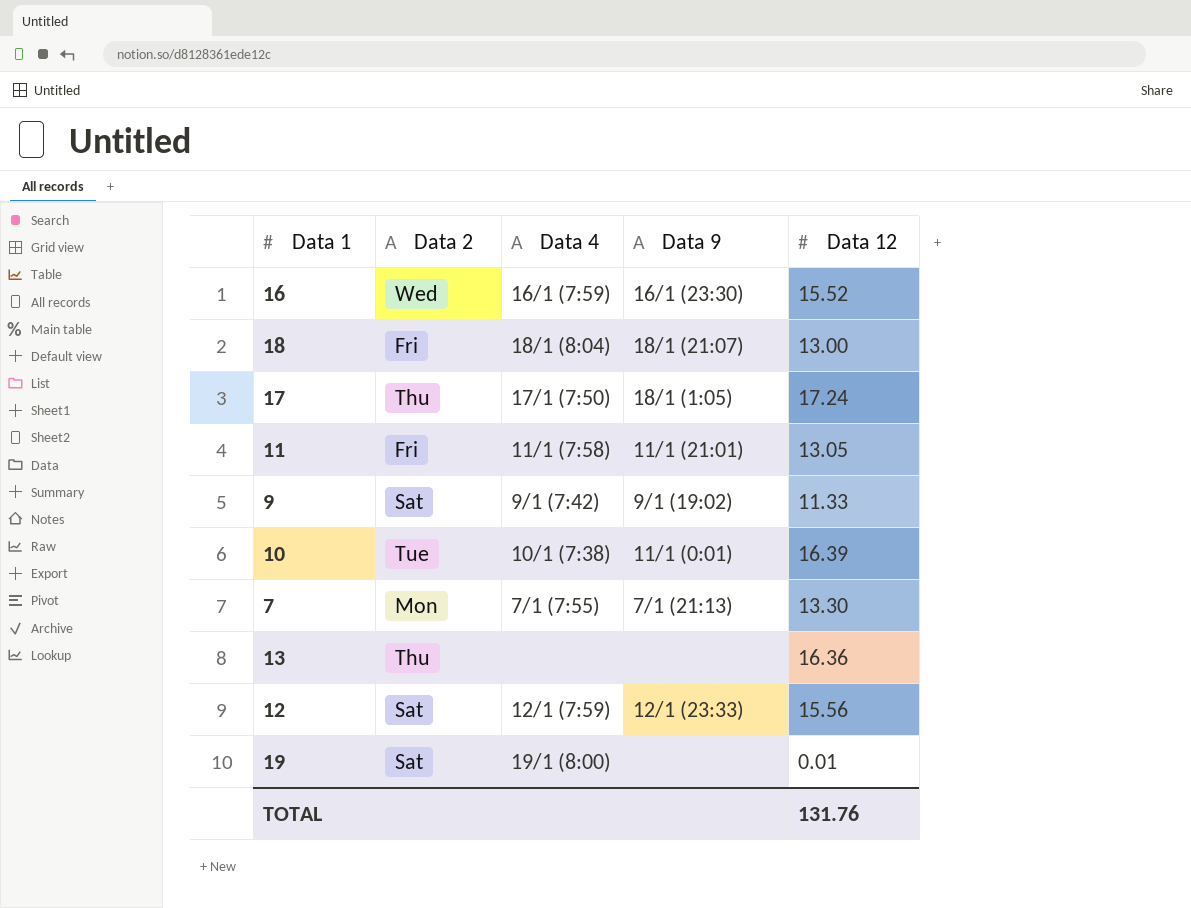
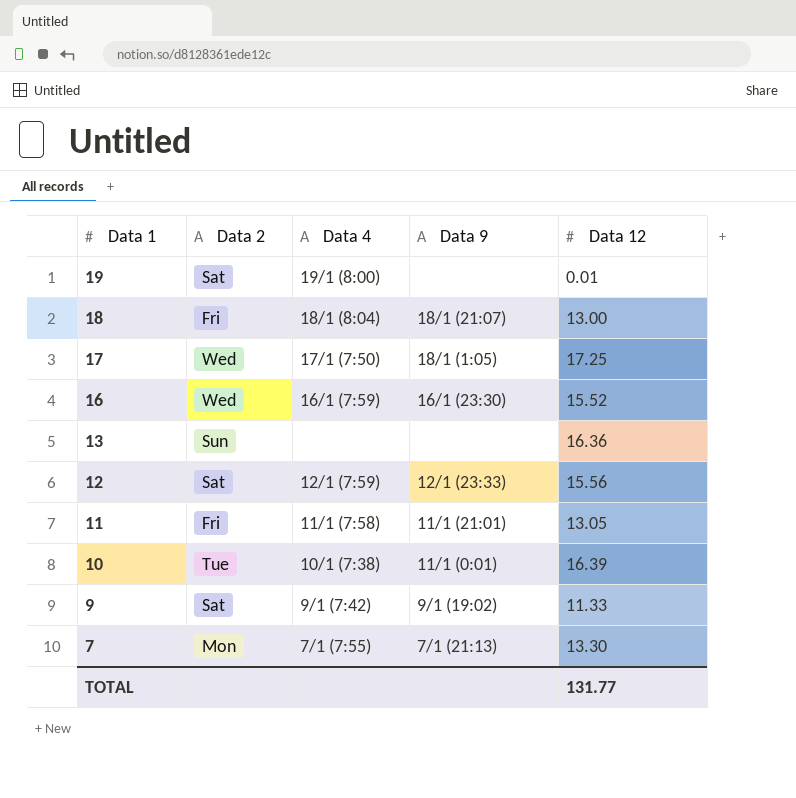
row order: none -> Data 1 descending
17 | Data 2: Thu -> Wed
17 | Data 12: 17.24 -> 17.25
13 | Data 2: Thu -> Sun
TOTAL | Data 12: 131.76 -> 131.77

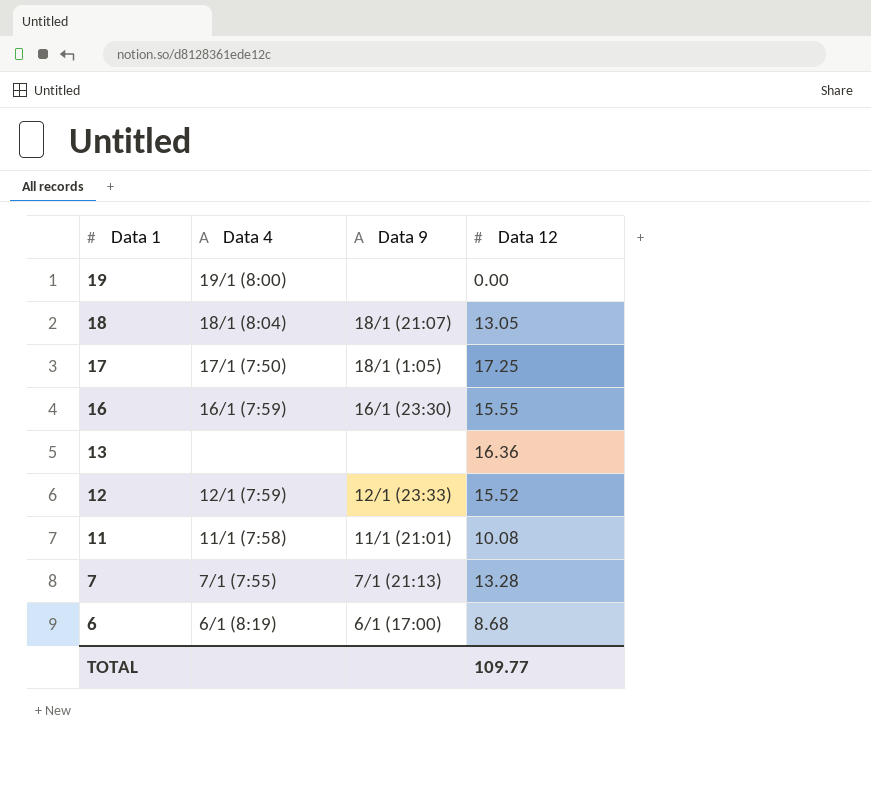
column Data 2 | position: 2 -> none
row 10: Tue | 10/1 (7:38) | 11/1 (0:01) | 16.39 -> none
row 9: Sat | 9/1 (7:42) | 9/1 (19:02) | 11.33 -> none
19 | Data 12: 0.01 -> 0.00
18 | Data 12: 13.00 -> 13.05
16 | Data 12: 15.52 -> 15.55
12 | Data 12: 15.56 -> 15.52
11 | Data 12: 13.05 -> 10.08
7 | Data 12: 13.30 -> 13.28
row 6: none -> 6/1 (8:19) | 6/1 (17:00) | 8.68
TOTAL | Data 12: 131.77 -> 109.77

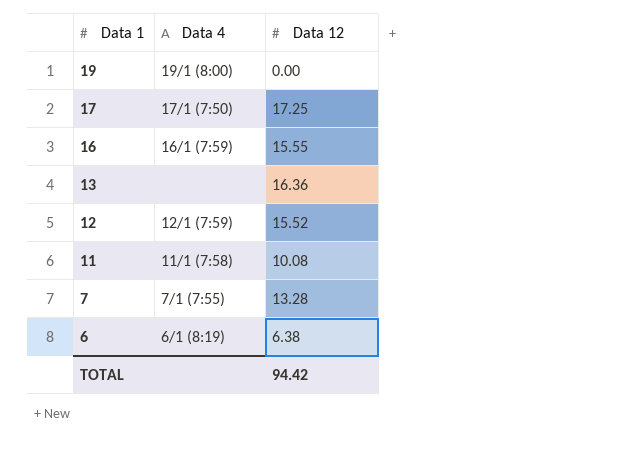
column Data 9 | position: 3 -> none
row 18: 18/1 (8:04) | 18/1 (21:07) | 13.05 -> none
6 | Data 12: 8.68 -> 6.38
TOTAL | Data 12: 109.77 -> 94.42

